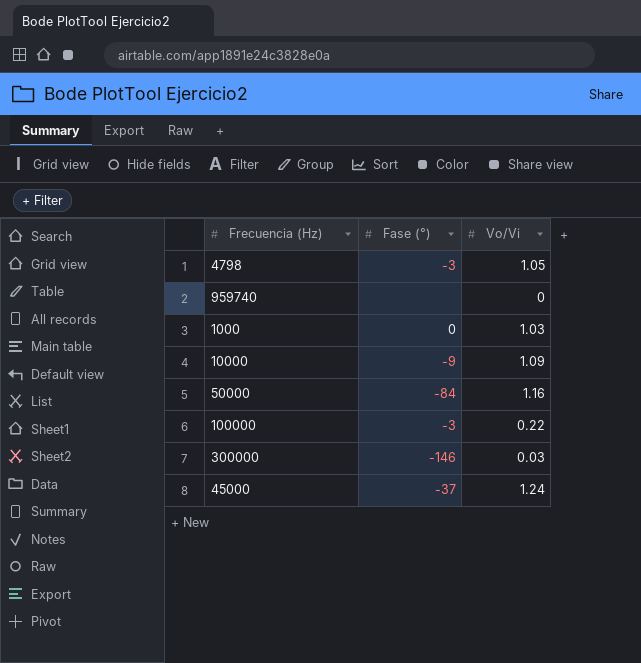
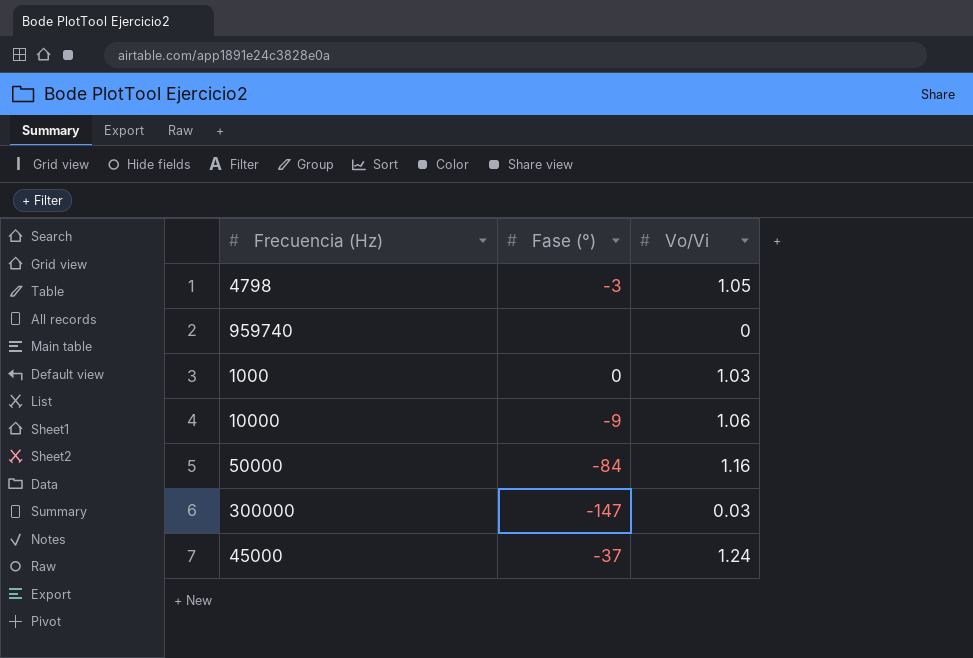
row 100000: -3 | 0.22 -> none
10000 | Vo/Vi: 1.09 -> 1.06
300000 | Fase (°): -146 -> -147

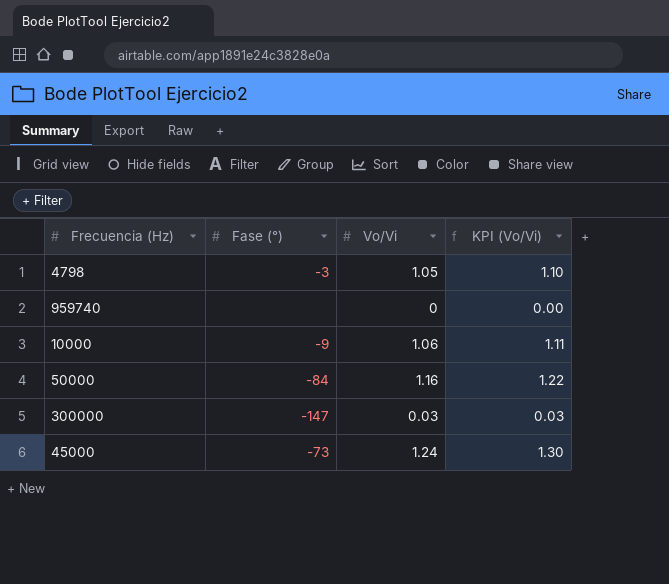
column KPI (Vo/Vi) | formula: none -> [Vo/Vi] * 1.05
row 1000: 0 | 1.03 -> none
45000 | Fase (°): -37 -> -73

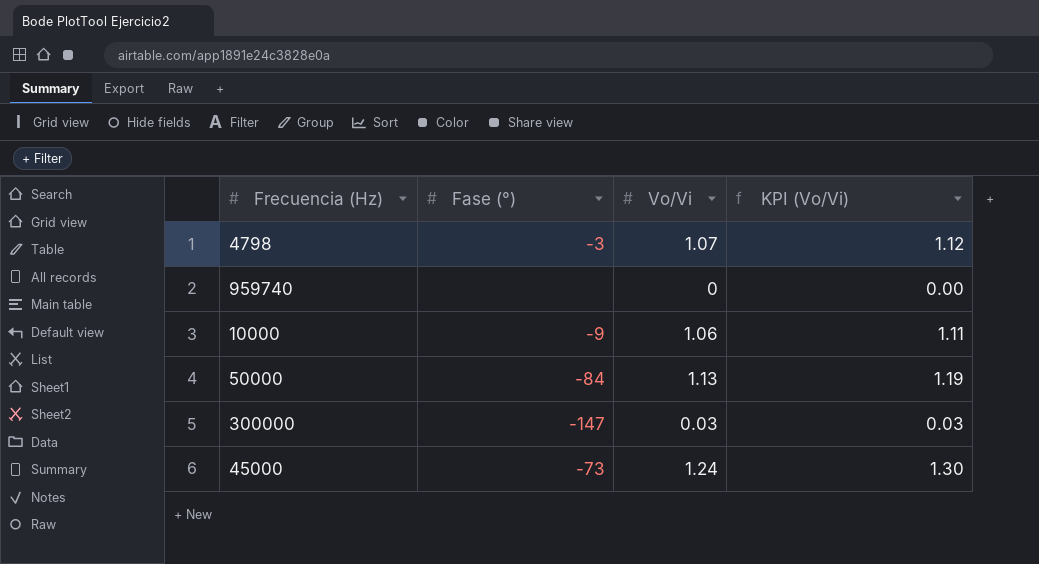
4798 | Vo/Vi: 1.05 -> 1.07
4798 | KPI (Vo/Vi): 1.10 -> 1.12
50000 | Vo/Vi: 1.16 -> 1.13
50000 | KPI (Vo/Vi): 1.22 -> 1.19

